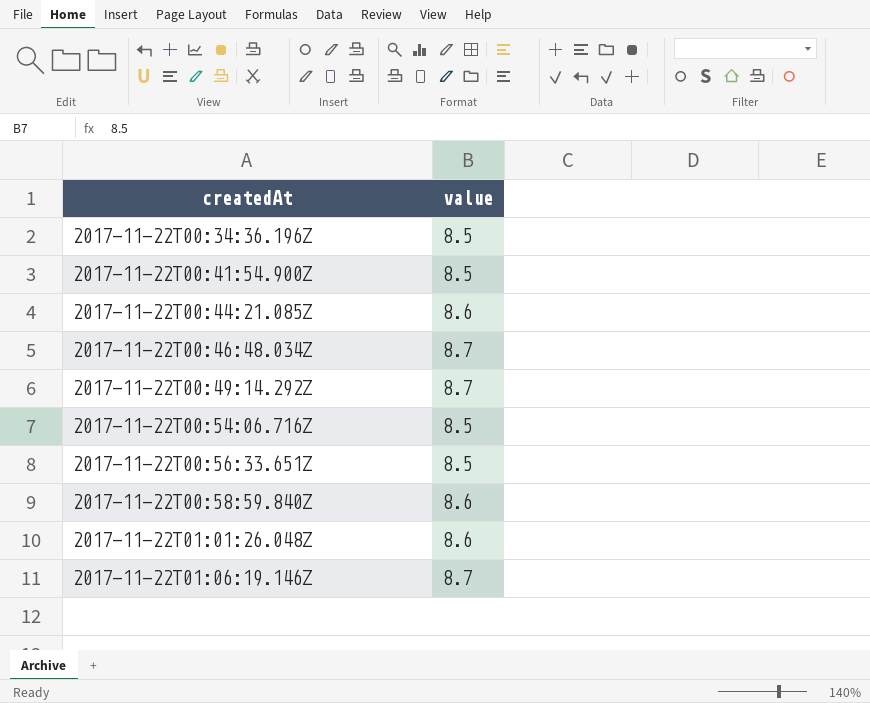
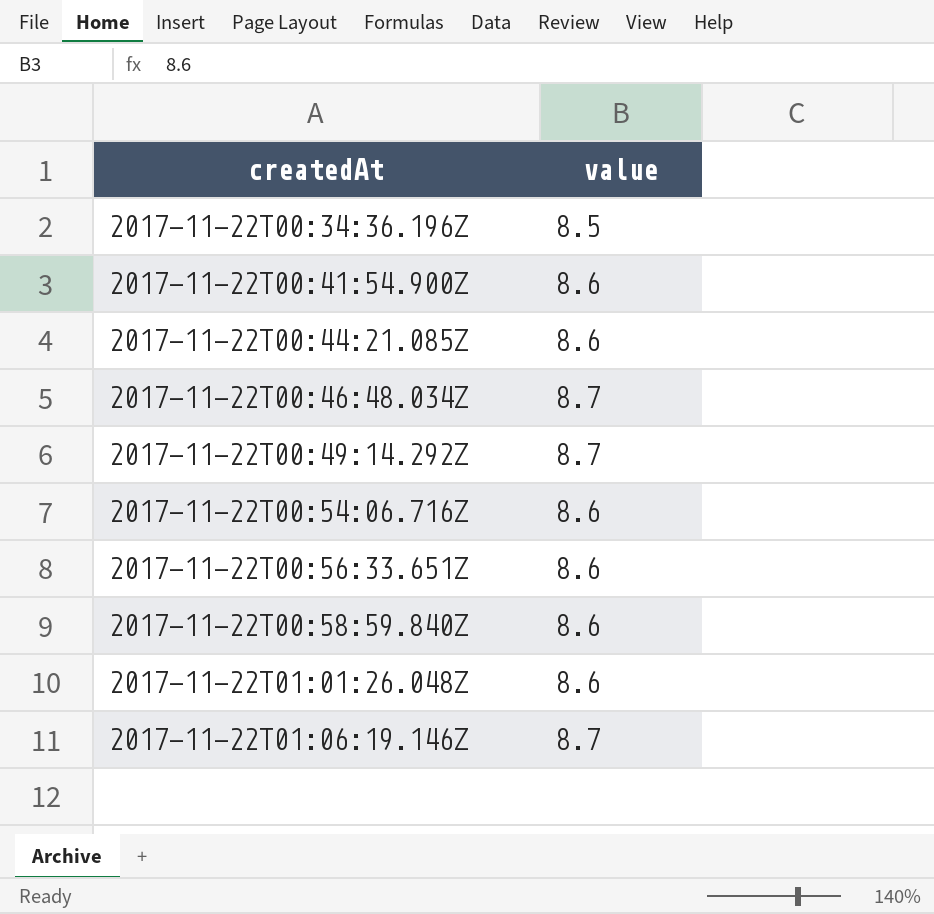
2017-11-22T00:41:54.900Z | value: 8.5 -> 8.6
2017-11-22T00:54:06.716Z | value: 8.5 -> 8.6
2017-11-22T00:56:33.651Z | value: 8.5 -> 8.6

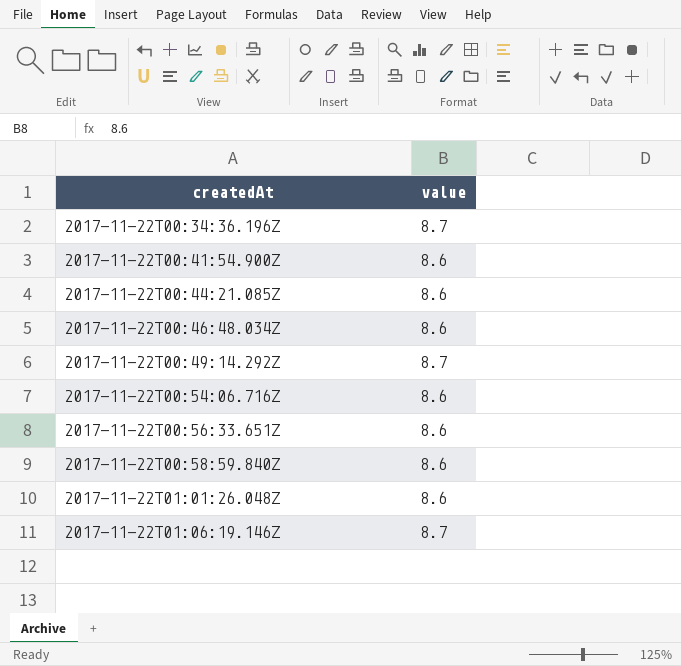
2017-11-22T00:34:36.196Z | value: 8.5 -> 8.7
2017-11-22T00:46:48.034Z | value: 8.7 -> 8.6

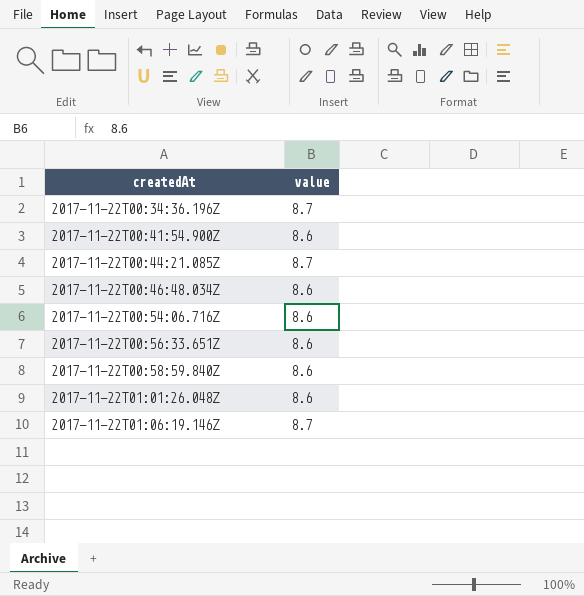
row 2017-11-22T00:49:14.292Z: 8.7 -> none
2017-11-22T00:44:21.085Z | value: 8.6 -> 8.7

